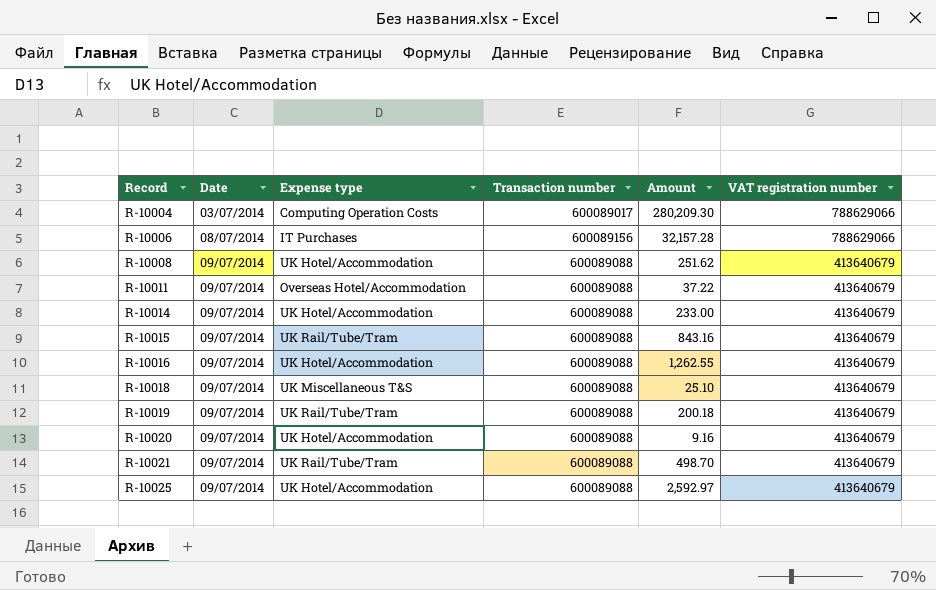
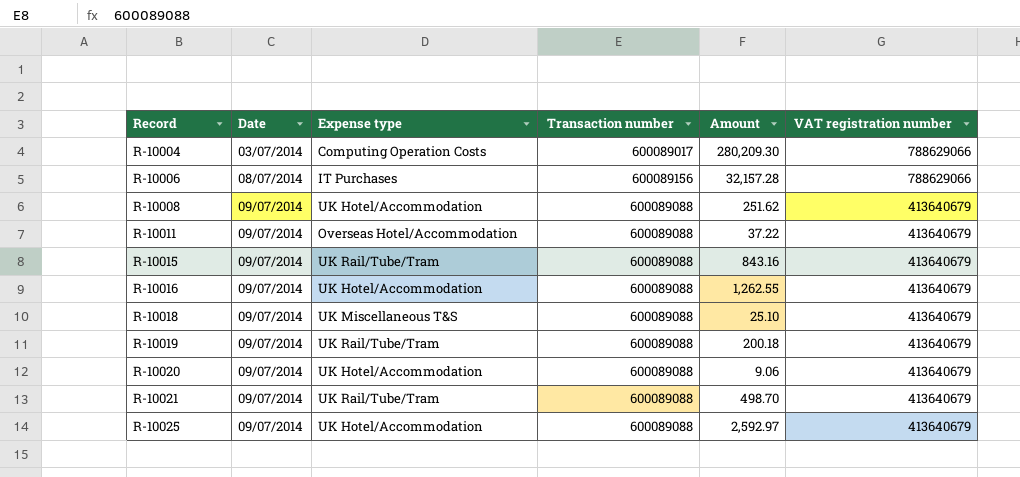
row R-10014: 09/07/2014 | UK Hotel/Accommodation | 600089088 | 233.00 | 413640679 -> none
R-10020 | Amount: 9.16 -> 9.06

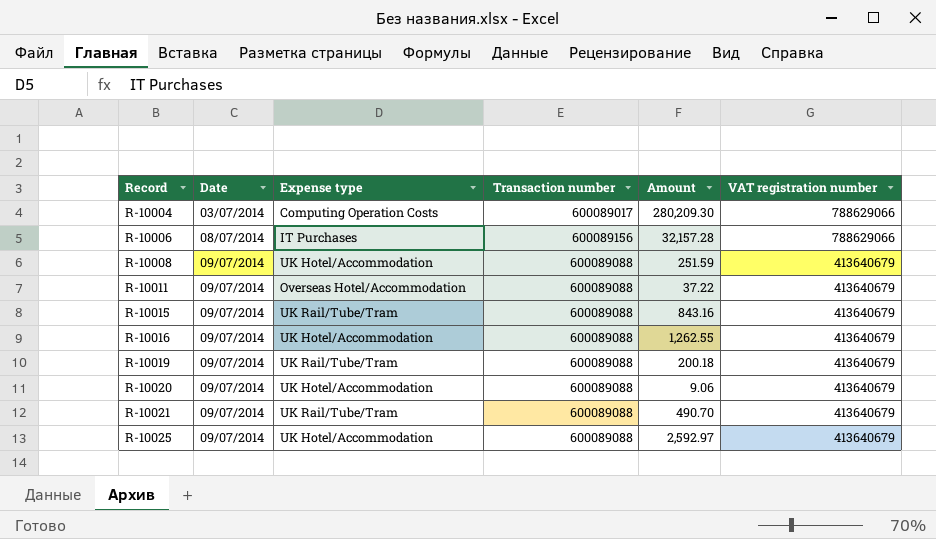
row R-10018: 09/07/2014 | UK Miscellaneous T&S | 600089088 | 25.10 | 413640679 -> none
R-10008 | Amount: 251.62 -> 251.59
R-10021 | Amount: 498.70 -> 490.70

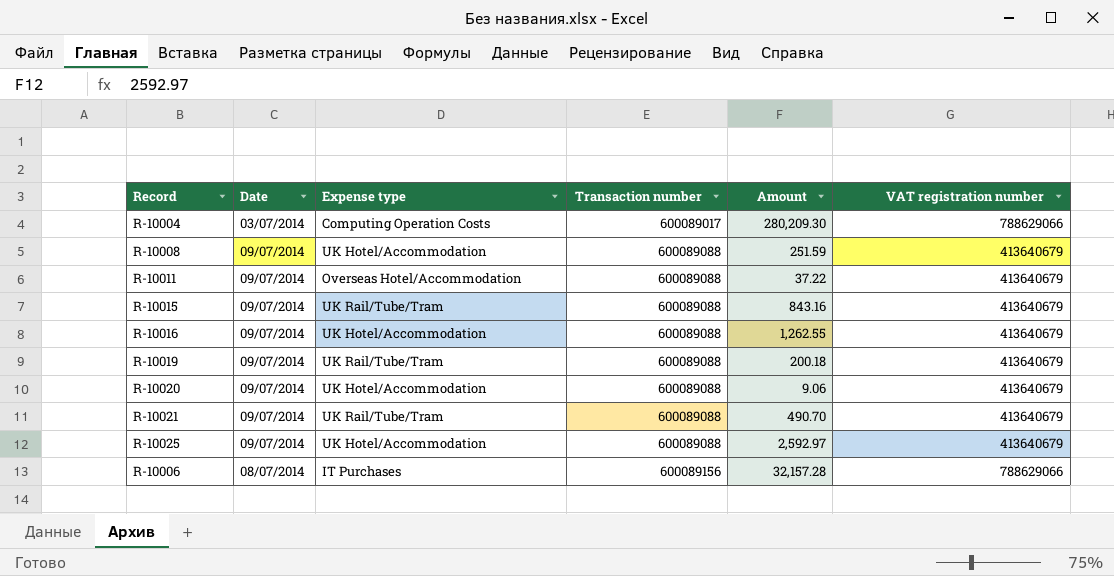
row order: Record ascending -> Transaction number ascending

